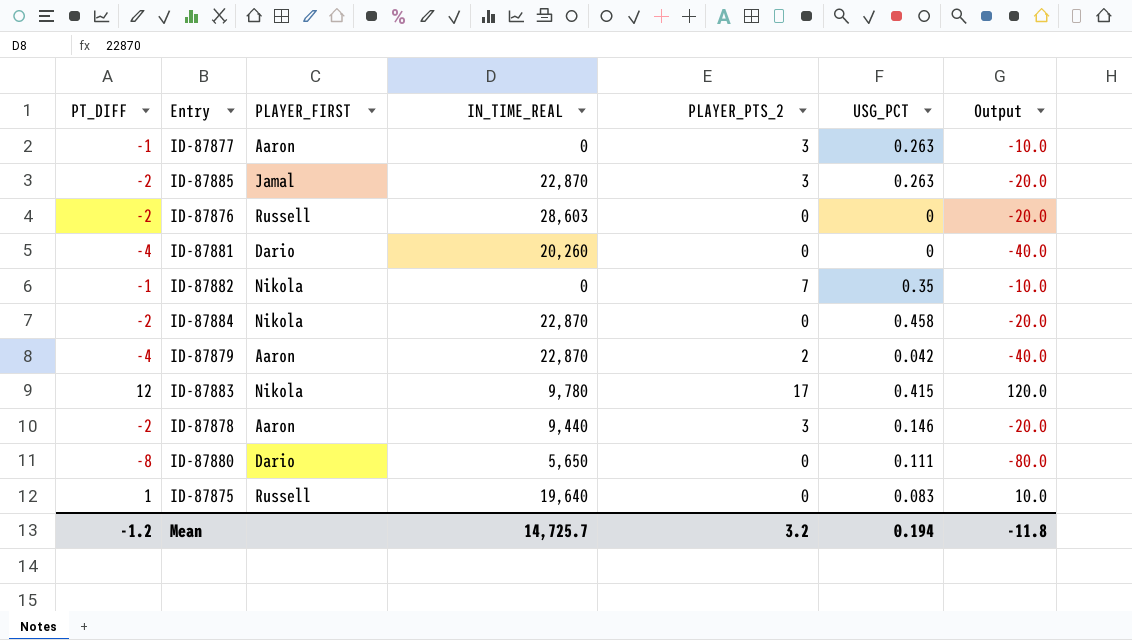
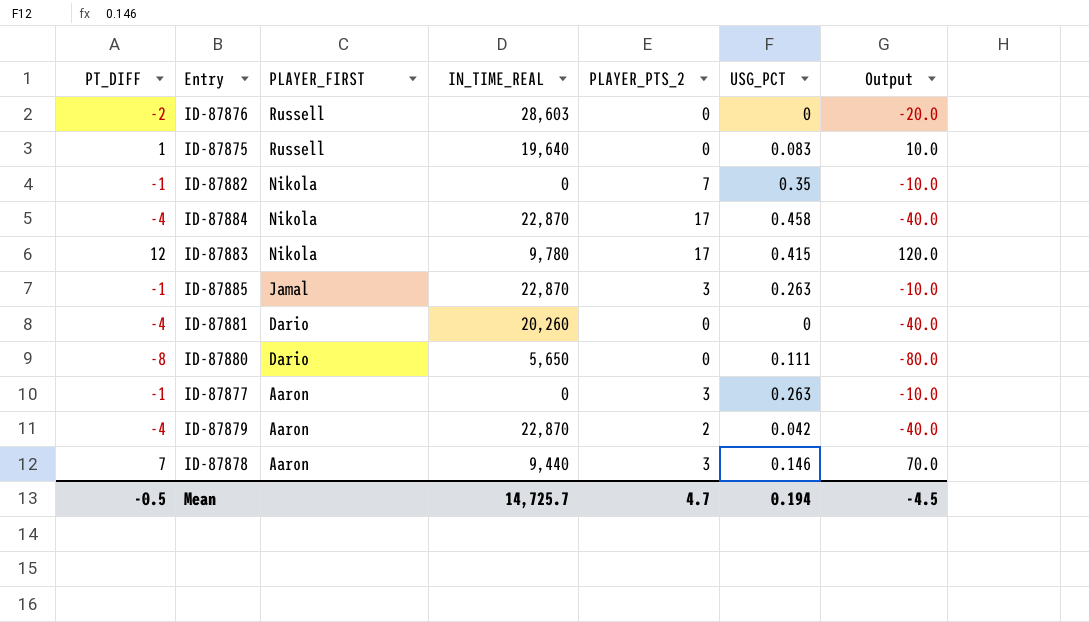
row order: none -> PLAYER_FIRST descending
ID-87884 | PT_DIFF: -2 -> -4
ID-87884 | PLAYER_PTS_2: 0 -> 17
ID-87884 | Output: -20.0 -> -40.0
ID-87885 | PT_DIFF: -2 -> -1
ID-87885 | Output: -20.0 -> -10.0
ID-87878 | PT_DIFF: -2 -> 7
ID-87878 | Output: -20.0 -> 70.0
Mean | PT_DIFF: -1.2 -> -0.5
Mean | PLAYER_PTS_2: 3.2 -> 4.7
Mean | Output: -11.8 -> -4.5

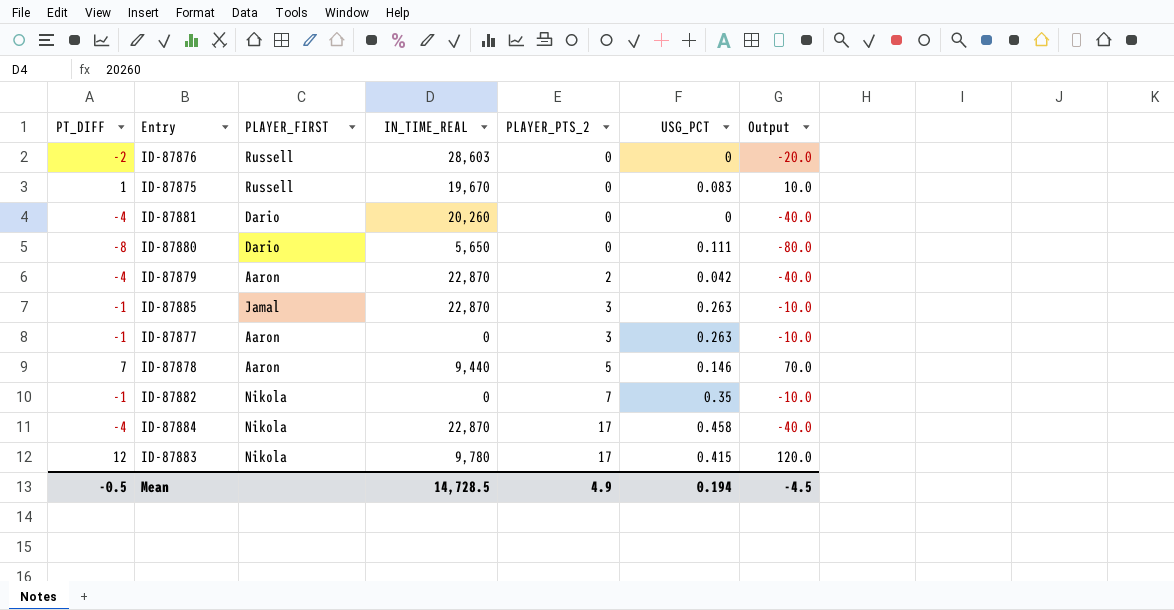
row order: PLAYER_FIRST descending -> PLAYER_PTS_2 ascending
ID-87875 | IN_TIME_REAL: 19,640 -> 19,670
ID-87878 | PLAYER_PTS_2: 3 -> 5
Mean | IN_TIME_REAL: 14,725.7 -> 14,728.5
Mean | PLAYER_PTS_2: 4.7 -> 4.9

